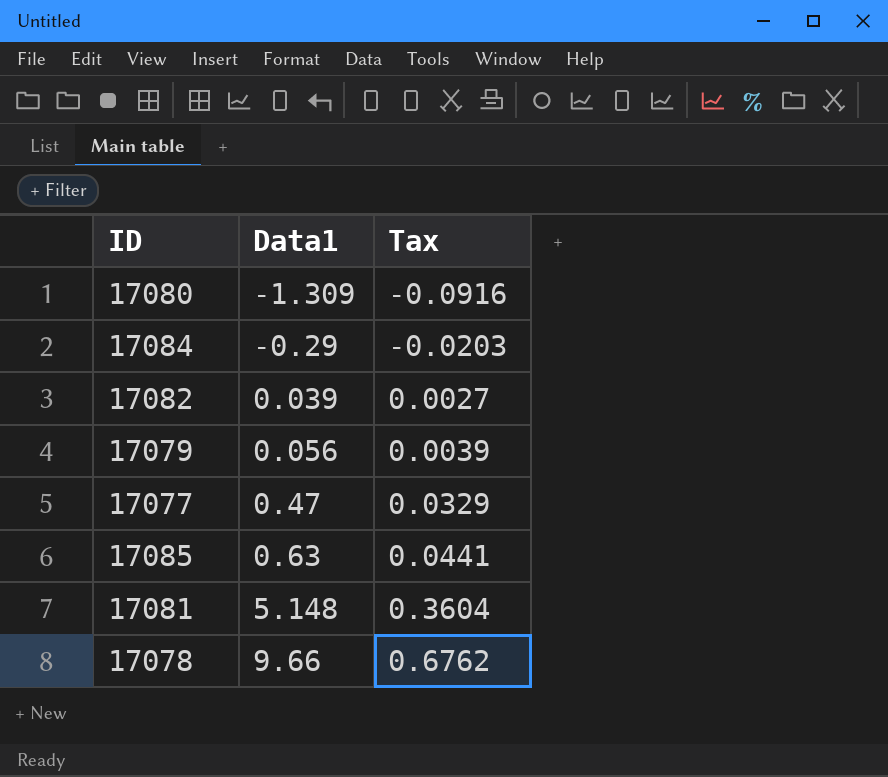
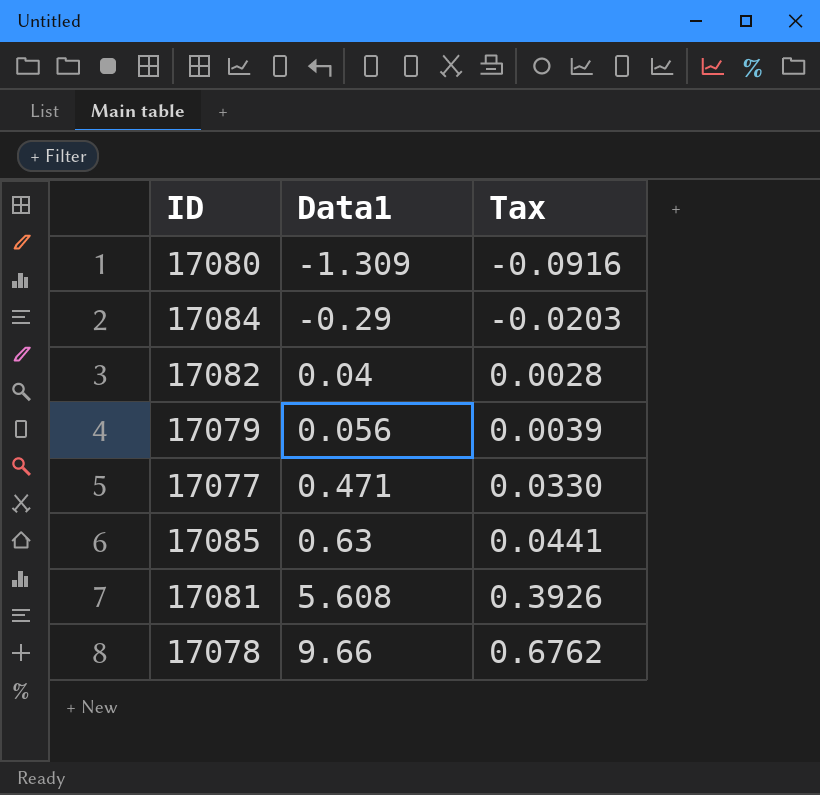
17082 | Data1: 0.039 -> 0.04
17082 | Tax: 0.0027 -> 0.0028
17077 | Data1: 0.47 -> 0.471
17077 | Tax: 0.0329 -> 0.0330
17081 | Data1: 5.148 -> 5.608
17081 | Tax: 0.3604 -> 0.3926

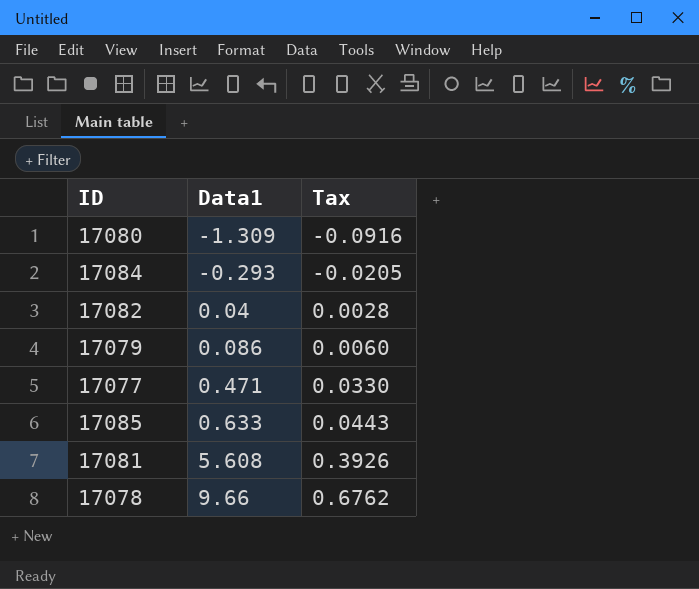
17084 | Data1: -0.29 -> -0.293
17084 | Tax: -0.0203 -> -0.0205
17079 | Data1: 0.056 -> 0.086
17079 | Tax: 0.0039 -> 0.0060
17085 | Data1: 0.63 -> 0.633
17085 | Tax: 0.0441 -> 0.0443

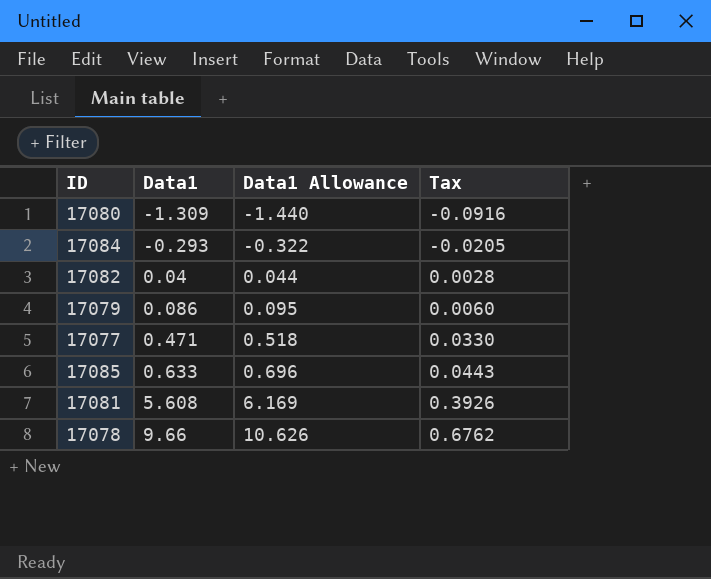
column Data1 Allowance | formula: none -> [Data1] * 1.1

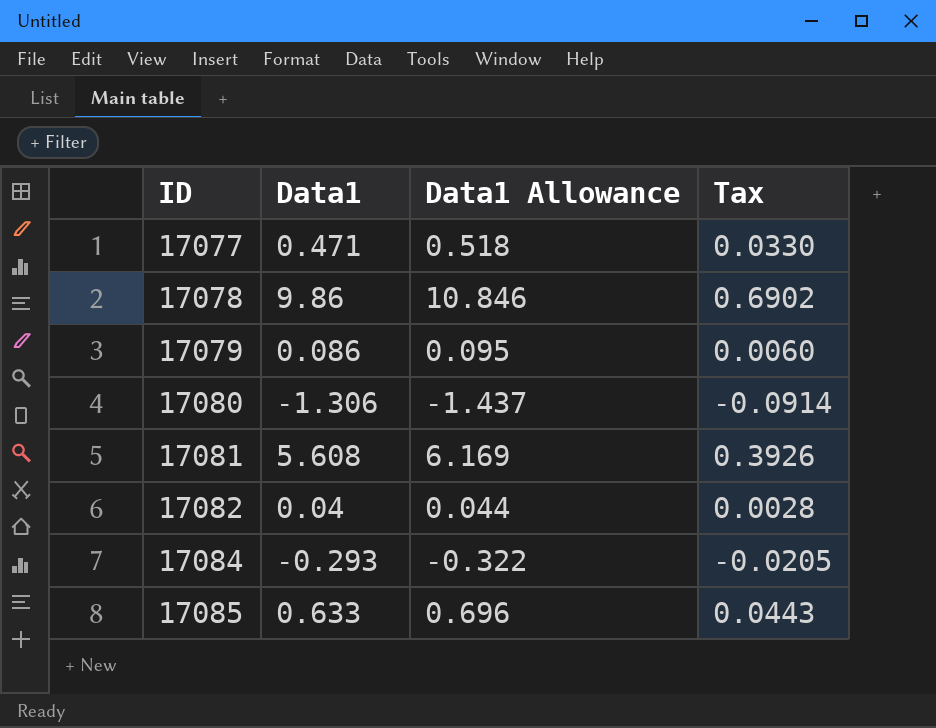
row order: Data1 ascending -> ID ascending
17078 | Data1: 9.66 -> 9.86
17078 | Data1 Allowance: 10.626 -> 10.846
17078 | Tax: 0.6762 -> 0.6902
17080 | Data1: -1.309 -> -1.306
17080 | Data1 Allowance: -1.440 -> -1.437
17080 | Tax: -0.0916 -> -0.0914

